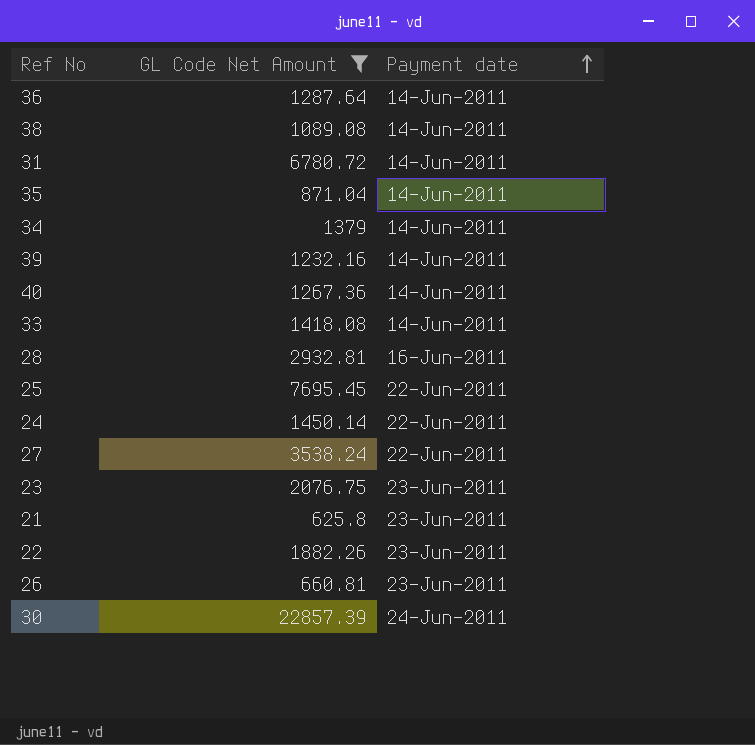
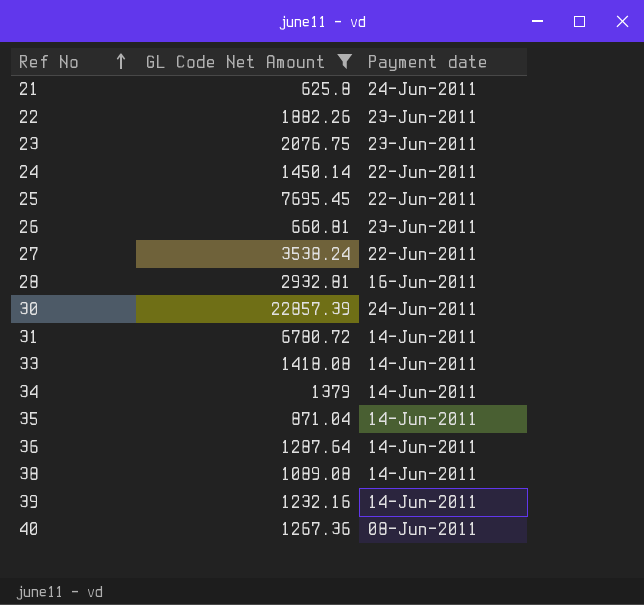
row order: Payment date ascending -> Ref No ascending
21 | Payment date: 23-Jun-2011 -> 24-Jun-2011
40 | Payment date: 14-Jun-2011 -> 08-Jun-2011

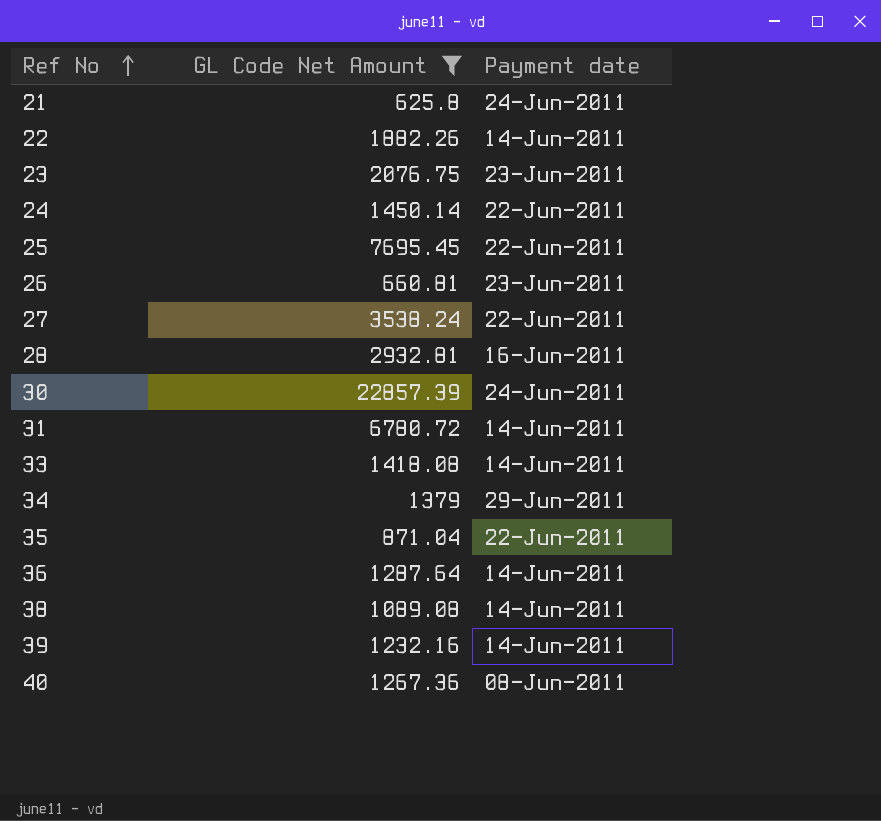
22 | Payment date: 23-Jun-2011 -> 14-Jun-2011
34 | Payment date: 14-Jun-2011 -> 29-Jun-2011
35 | Payment date: 14-Jun-2011 -> 22-Jun-2011

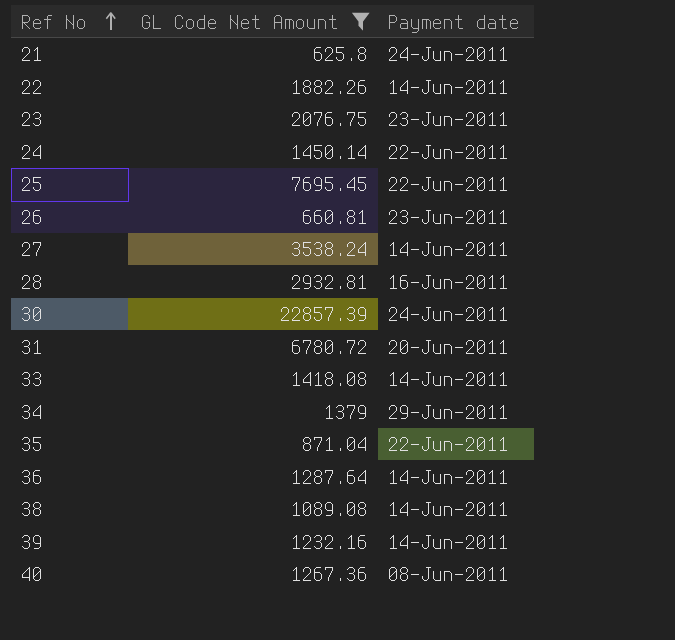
27 | Payment date: 22-Jun-2011 -> 14-Jun-2011
31 | Payment date: 14-Jun-2011 -> 20-Jun-2011

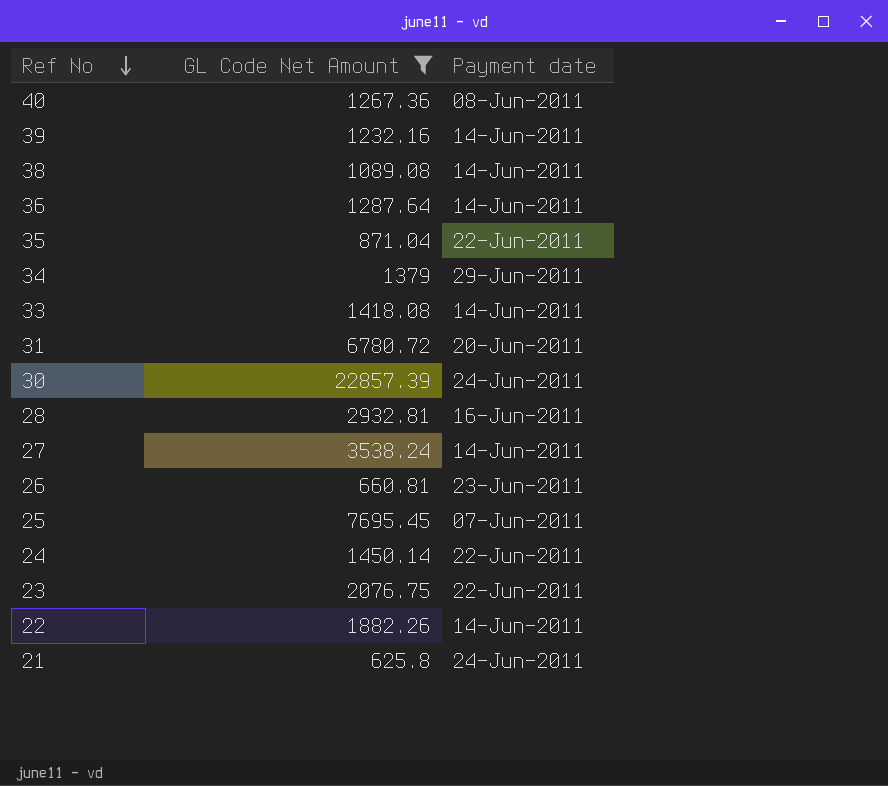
row order: Ref No ascending -> Ref No descending
25 | Payment date: 22-Jun-2011 -> 07-Jun-2011
23 | Payment date: 23-Jun-2011 -> 22-Jun-2011

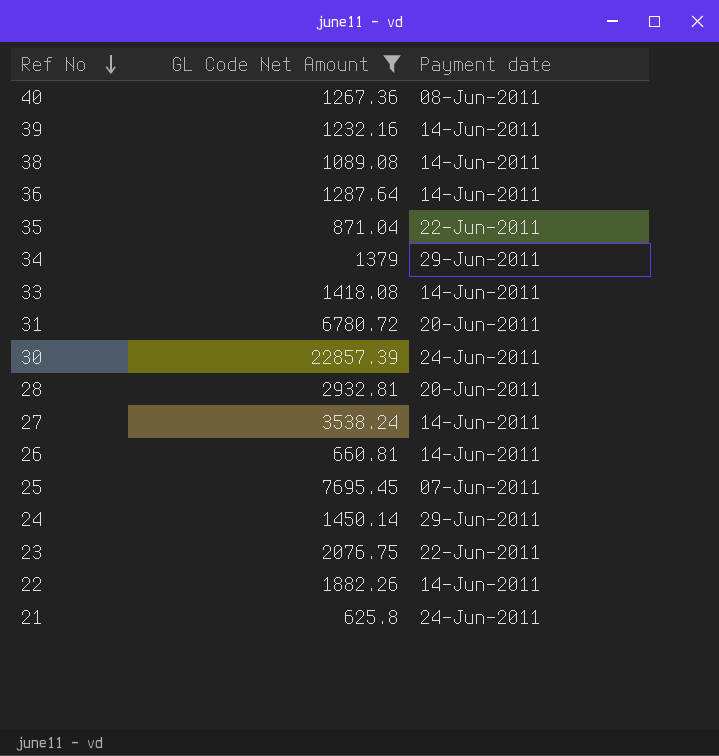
28 | Payment date: 16-Jun-2011 -> 20-Jun-2011
26 | Payment date: 23-Jun-2011 -> 14-Jun-2011
24 | Payment date: 22-Jun-2011 -> 29-Jun-2011

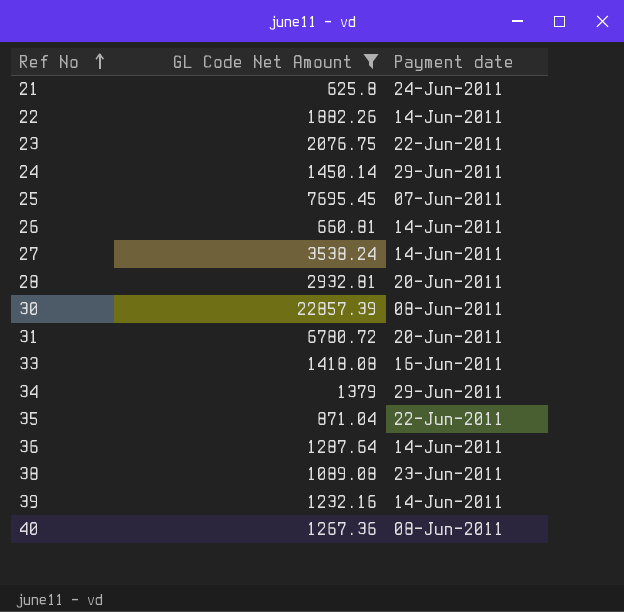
row order: Ref No descending -> Ref No ascending
30 | Payment date: 24-Jun-2011 -> 08-Jun-2011
33 | Payment date: 14-Jun-2011 -> 16-Jun-2011
38 | Payment date: 14-Jun-2011 -> 23-Jun-2011

